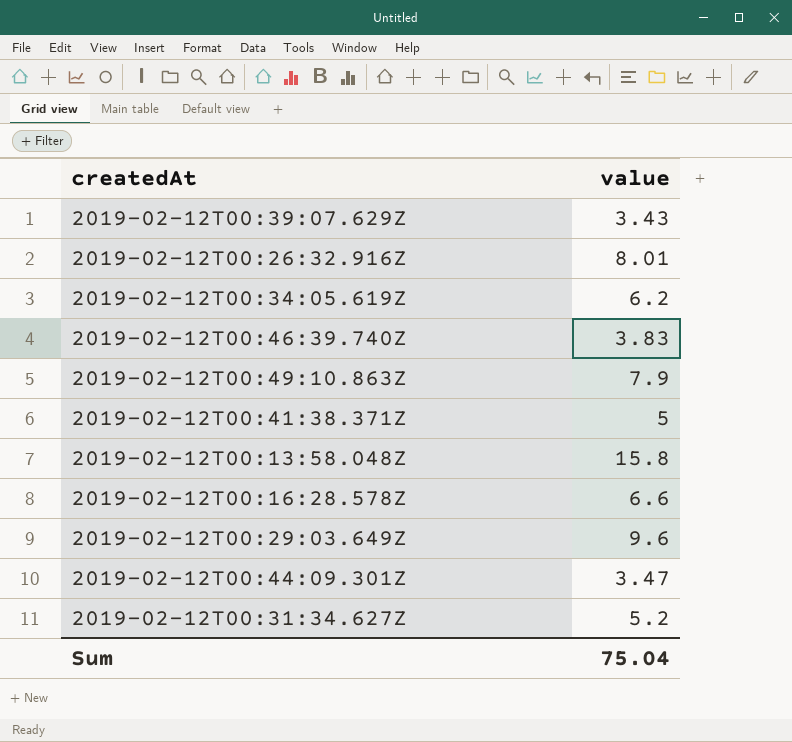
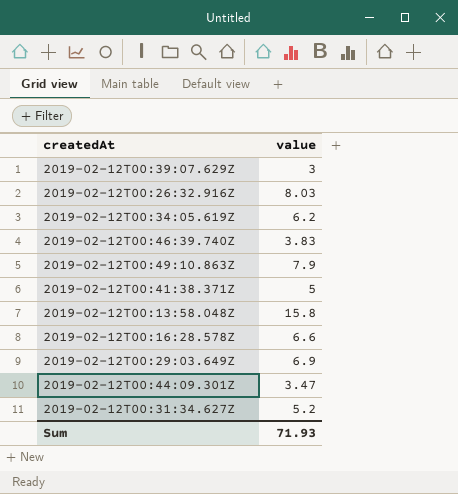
2019-02-12T00:39:07.629Z | value: 3.43 -> 3
2019-02-12T00:26:32.916Z | value: 8.01 -> 8.03
2019-02-12T00:29:03.649Z | value: 9.6 -> 6.9
Sum | value: 75.04 -> 71.93

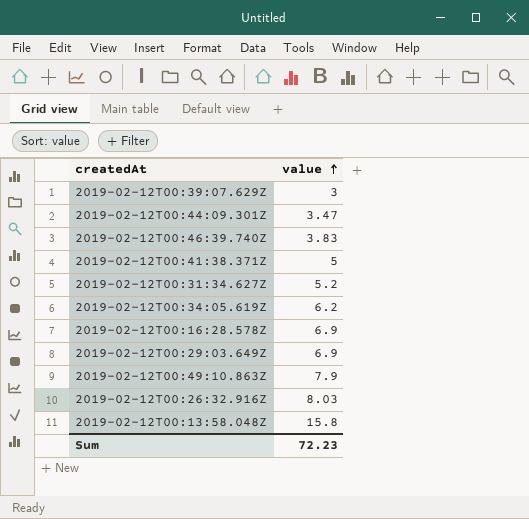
row order: none -> value ascending
2019-02-12T00:16:28.578Z | value: 6.6 -> 6.9
Sum | value: 71.93 -> 72.23

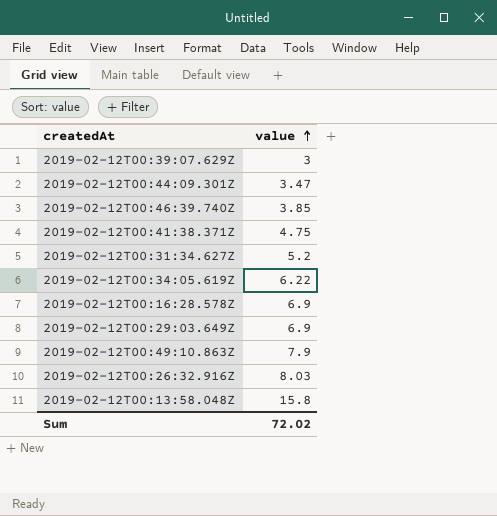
2019-02-12T00:46:39.740Z | value: 3.83 -> 3.85
2019-02-12T00:41:38.371Z | value: 5 -> 4.75
2019-02-12T00:34:05.619Z | value: 6.2 -> 6.22
Sum | value: 72.23 -> 72.02

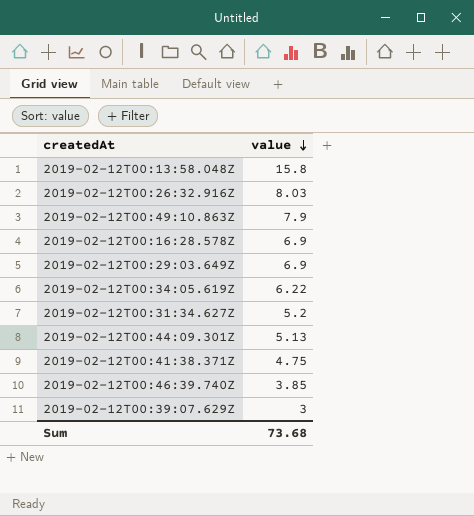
row order: value ascending -> value descending
2019-02-12T00:44:09.301Z | value: 3.47 -> 5.13
Sum | value: 72.02 -> 73.68

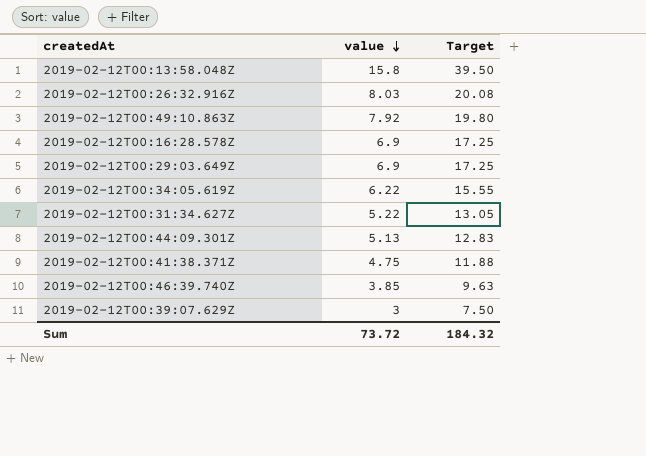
column Target | formula: none -> [value] * 2.5
2019-02-12T00:49:10.863Z | value: 7.9 -> 7.92
2019-02-12T00:31:34.627Z | value: 5.2 -> 5.22
Sum | value: 73.68 -> 73.72

